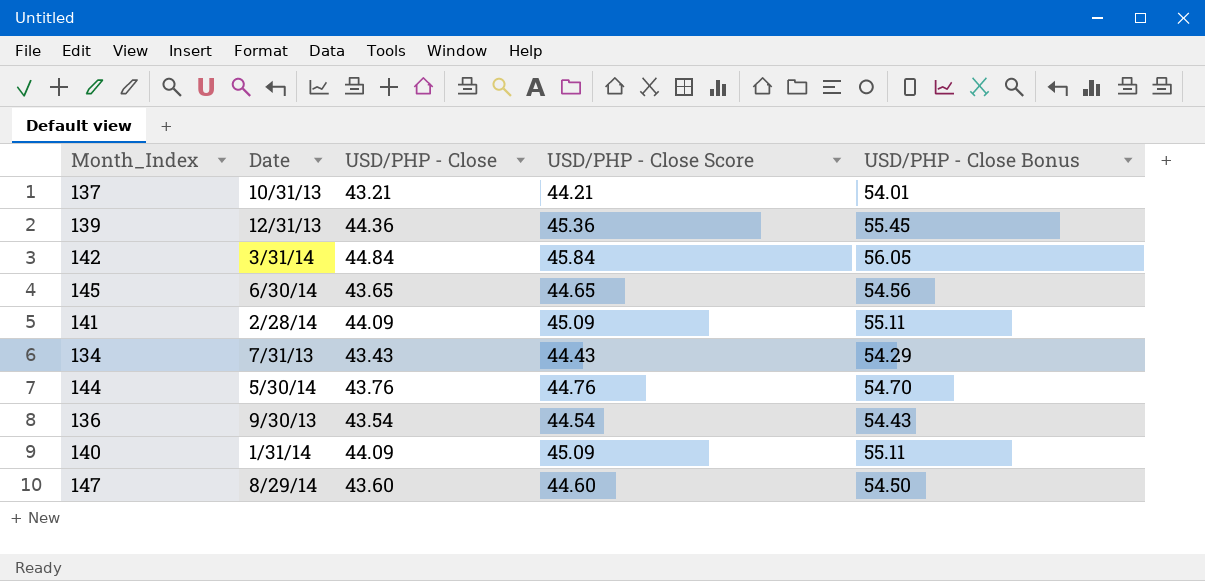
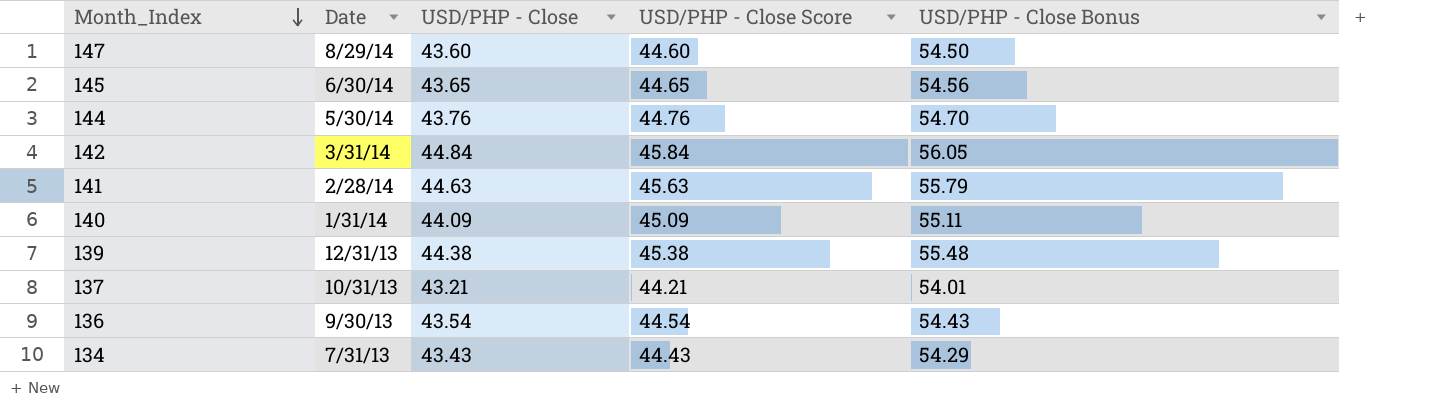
row order: none -> Month_Index descending
141 | USD/PHP - Close: 44.09 -> 44.63
141 | USD/PHP - Close Score: 45.09 -> 45.63
141 | USD/PHP - Close Bonus: 55.11 -> 55.79
139 | USD/PHP - Close: 44.36 -> 44.38
139 | USD/PHP - Close Score: 45.36 -> 45.38
139 | USD/PHP - Close Bonus: 55.45 -> 55.48

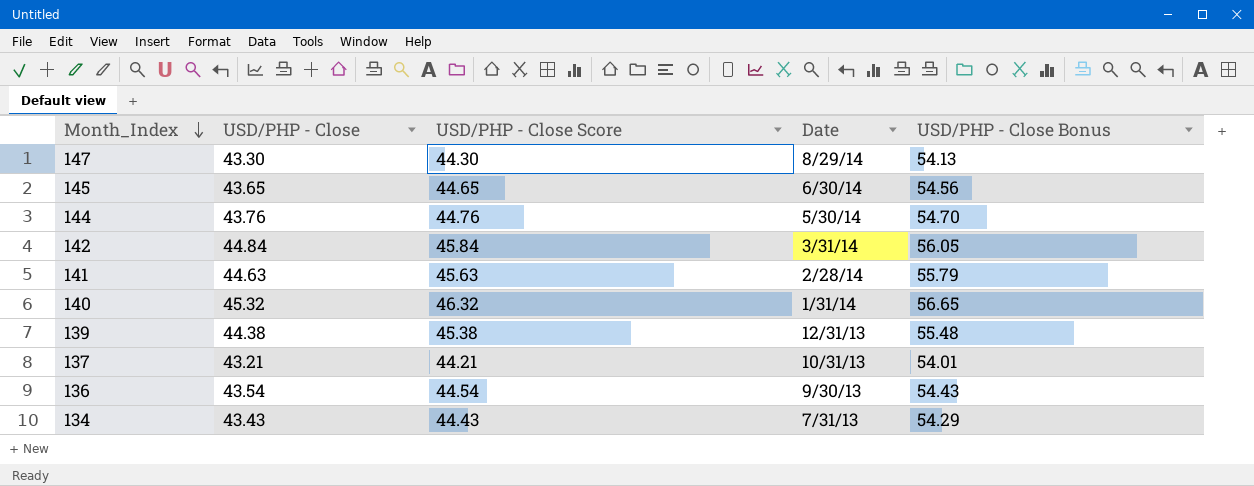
column Date | position: 2 -> 4
147 | USD/PHP - Close: 43.60 -> 43.30
147 | USD/PHP - Close Score: 44.60 -> 44.30
147 | USD/PHP - Close Bonus: 54.50 -> 54.13
140 | USD/PHP - Close: 44.09 -> 45.32
140 | USD/PHP - Close Score: 45.09 -> 46.32
140 | USD/PHP - Close Bonus: 55.11 -> 56.65

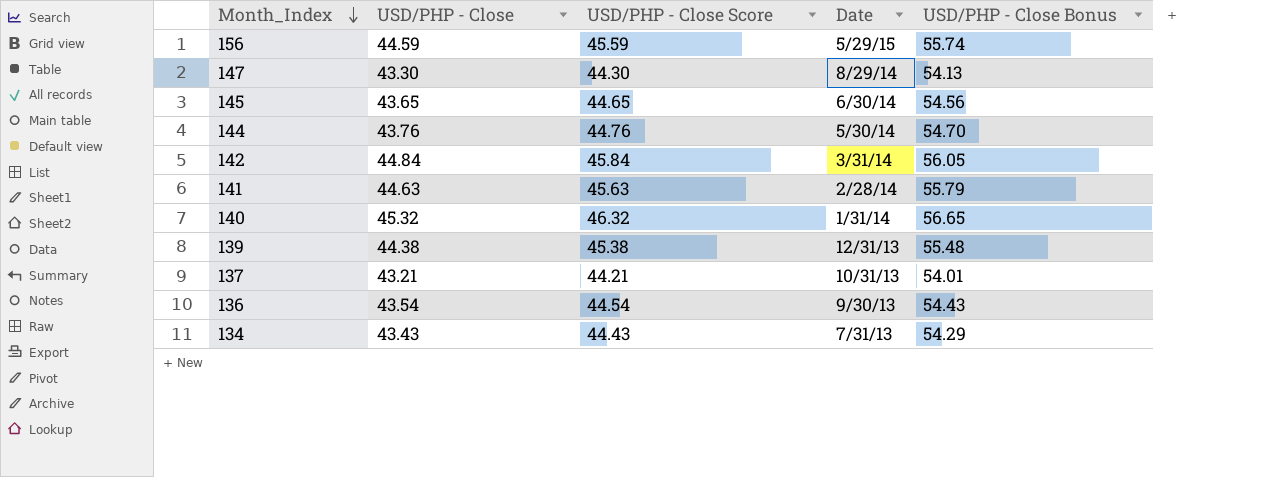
row 156: none -> 44.59 | 45.59 | 5/29/15 | 55.74

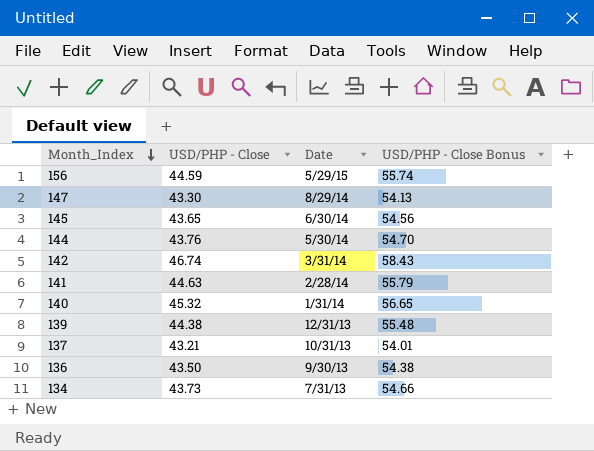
column USD/PHP - Close Score | formula: [USD/PHP - Close] + 1 -> none
142 | USD/PHP - Close: 44.84 -> 46.74
142 | USD/PHP - Close Bonus: 56.05 -> 58.43
136 | USD/PHP - Close: 43.54 -> 43.50
136 | USD/PHP - Close Bonus: 54.43 -> 54.38
134 | USD/PHP - Close: 43.43 -> 43.73
134 | USD/PHP - Close Bonus: 54.29 -> 54.66

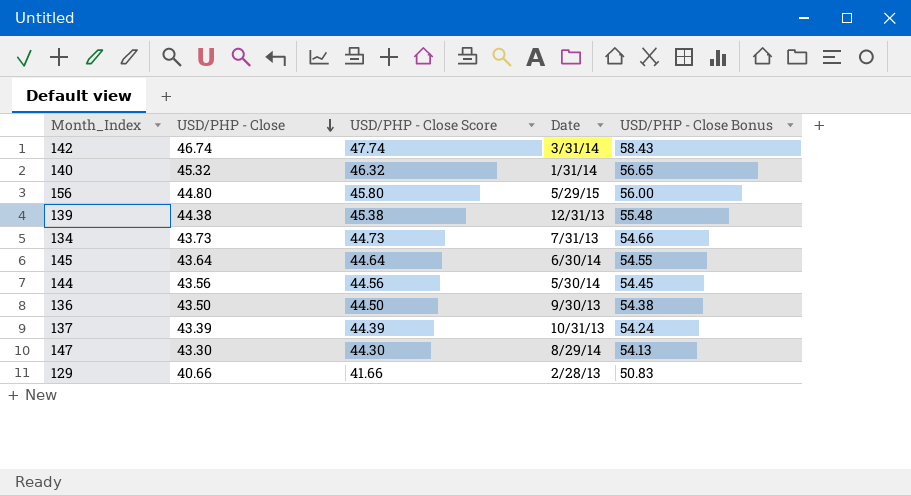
row order: Month_Index descending -> USD/PHP - Close descending
column USD/PHP - Close Score | formula: none -> [USD/PHP - Close] + 1
row 141: 44.63 | 2/28/14 | 55.79 -> none
156 | USD/PHP - Close: 44.59 -> 44.80
156 | USD/PHP - Close Bonus: 55.74 -> 56.00
145 | USD/PHP - Close: 43.65 -> 43.64
145 | USD/PHP - Close Bonus: 54.56 -> 54.55
144 | USD/PHP - Close: 43.76 -> 43.56
144 | USD/PHP - Close Bonus: 54.70 -> 54.45
137 | USD/PHP - Close: 43.21 -> 43.39
137 | USD/PHP - Close Bonus: 54.01 -> 54.24
row 129: none -> 40.66 | 41.66 | 2/28/13 | 50.83

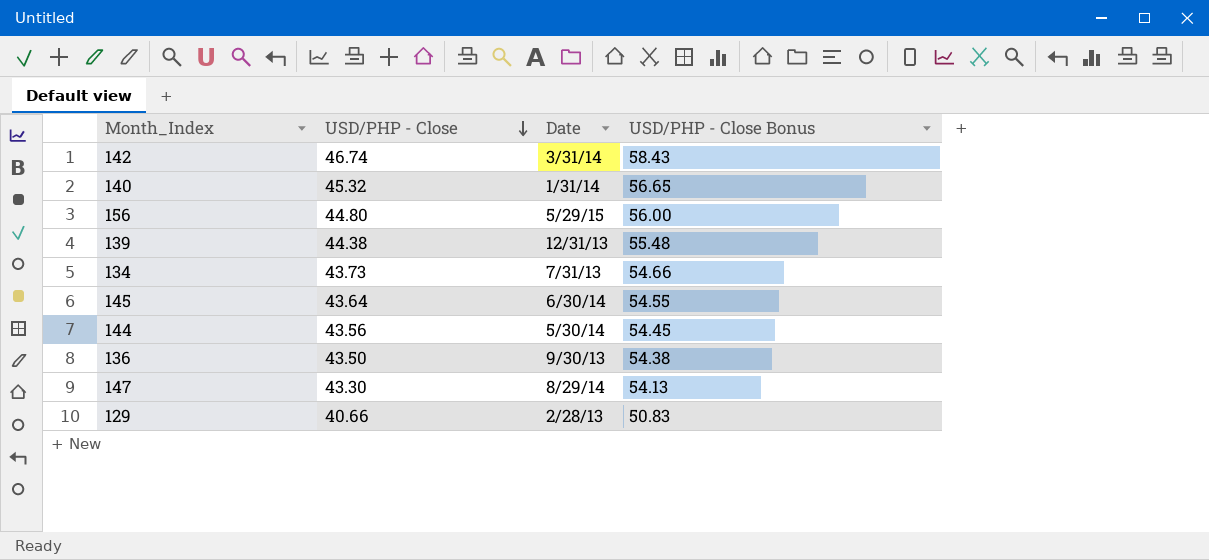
column USD/PHP - Close Score | formula: [USD/PHP - Close] + 1 -> none
row 137: 43.39 | 44.39 | 10/31/13 | 54.24 -> none

